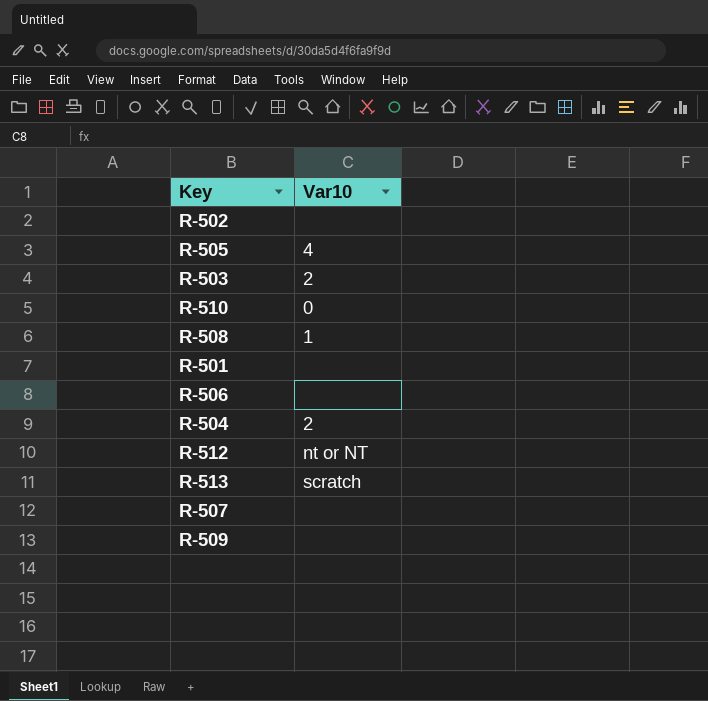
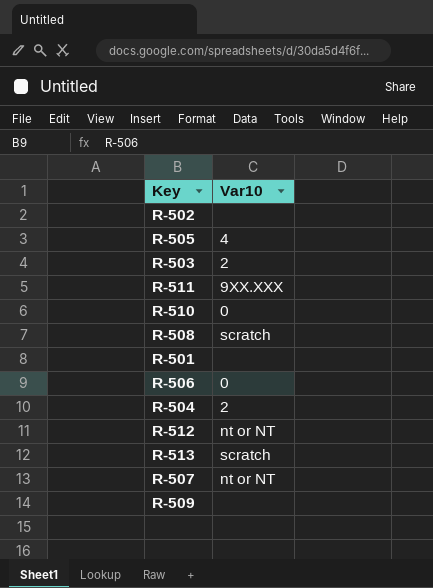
row R-511: none -> 9XX.XXX
R-508 | Var10: 1 -> scratch
R-506 | Var10: none -> 0
R-507 | Var10: none -> nt or NT

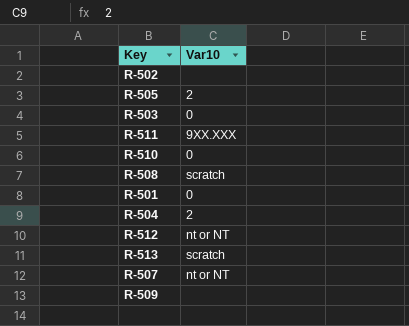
row R-506: 0 -> none
R-505 | Var10: 4 -> 2
R-503 | Var10: 2 -> 0
R-501 | Var10: none -> 0

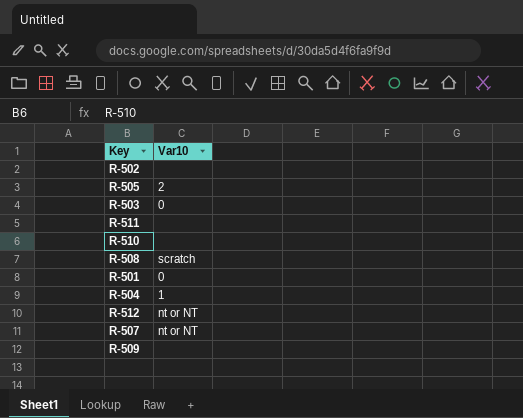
row R-513: scratch -> none
R-511 | Var10: 9XX.XXX -> none
R-510 | Var10: 0 -> none
R-504 | Var10: 2 -> 1

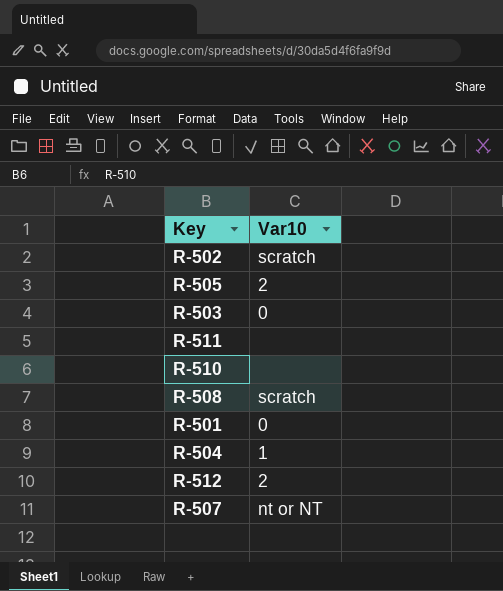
row R-509: none -> none
R-502 | Var10: none -> scratch
R-512 | Var10: nt or NT -> 2

